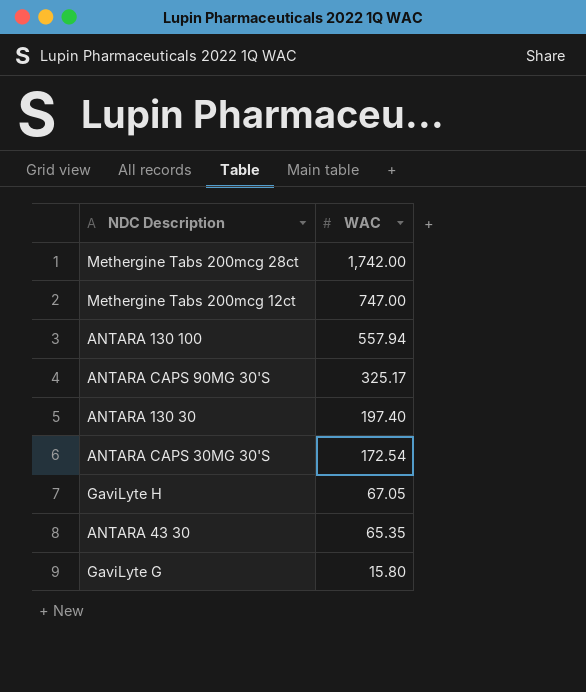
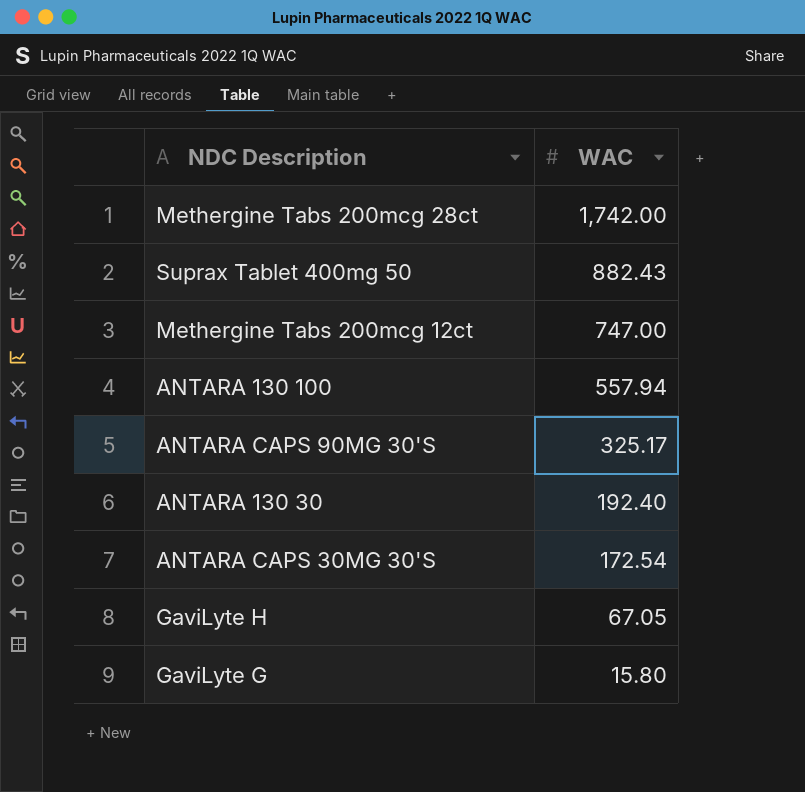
row ANTARA 43 30: 65.35 -> none
row Suprax Tablet 400mg 50: none -> 882.43
ANTARA 130 30 | WAC: 197.40 -> 192.40

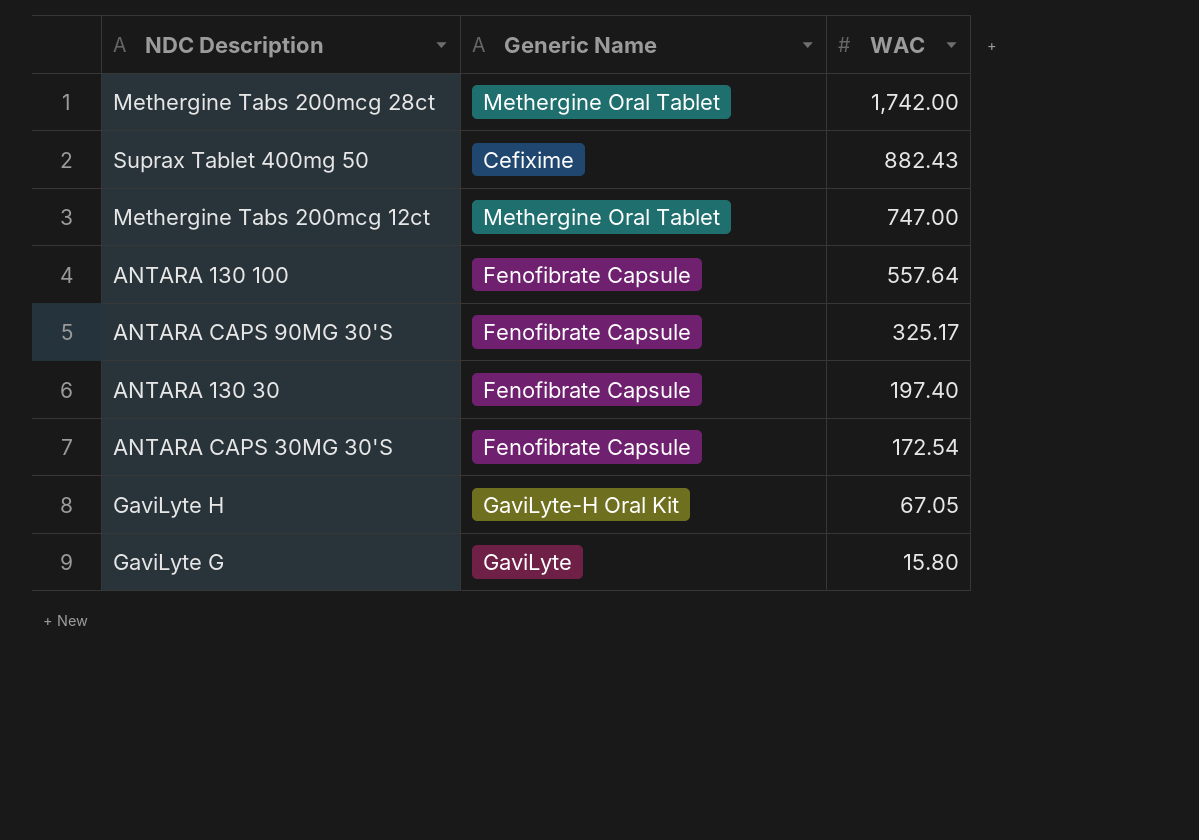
column Generic Name | position: none -> 2
ANTARA 130 100 | WAC: 557.94 -> 557.64
ANTARA 130 30 | WAC: 192.40 -> 197.40

